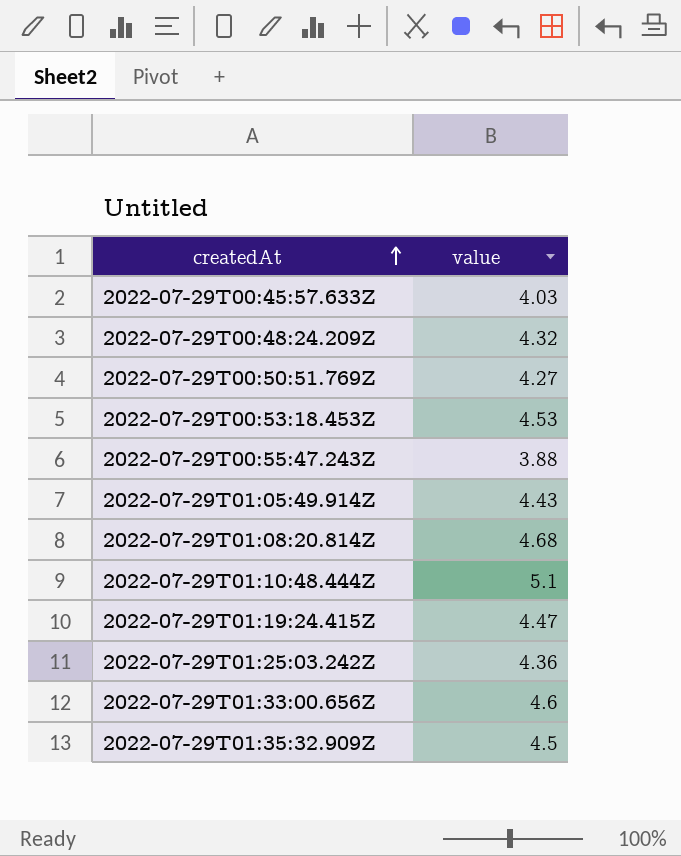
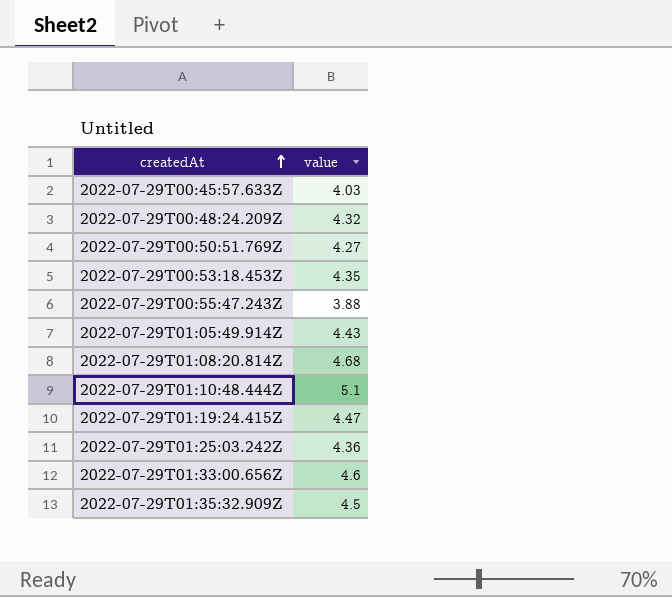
2022-07-29T00:53:18.453Z | value: 4.53 -> 4.35

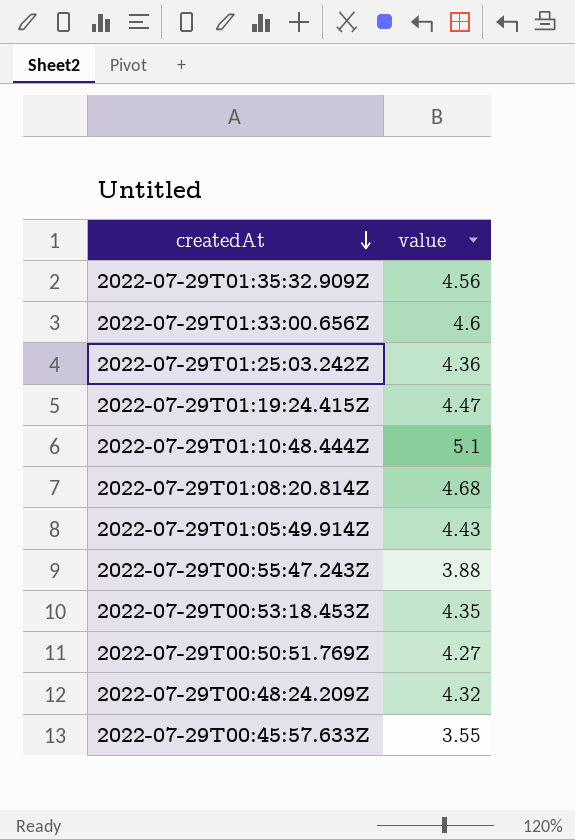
row order: createdAt ascending -> createdAt descending
2022-07-29T01:35:32.909Z | value: 4.5 -> 4.56
2022-07-29T00:45:57.633Z | value: 4.03 -> 3.55

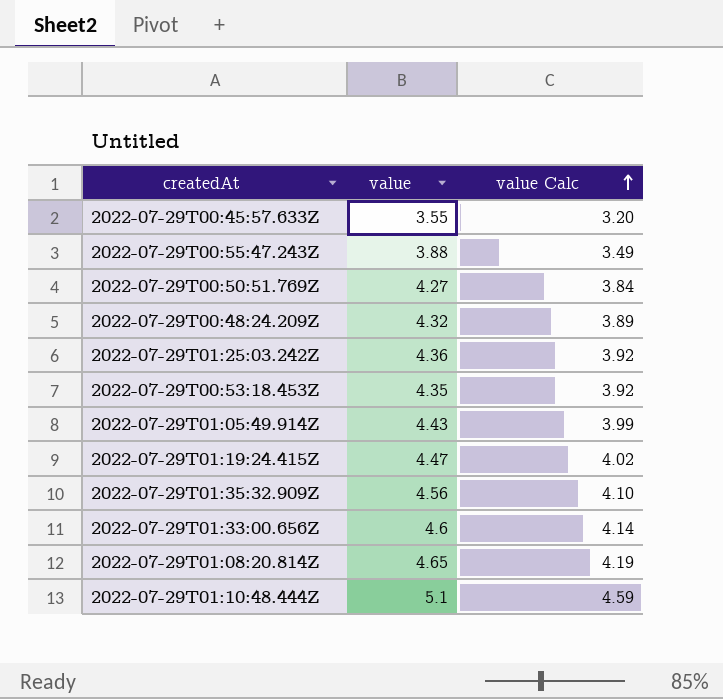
row order: createdAt descending -> value Calc ascending
column value Calc | formula: none -> [value] * 0.9
2022-07-29T01:08:20.814Z | value: 4.68 -> 4.65

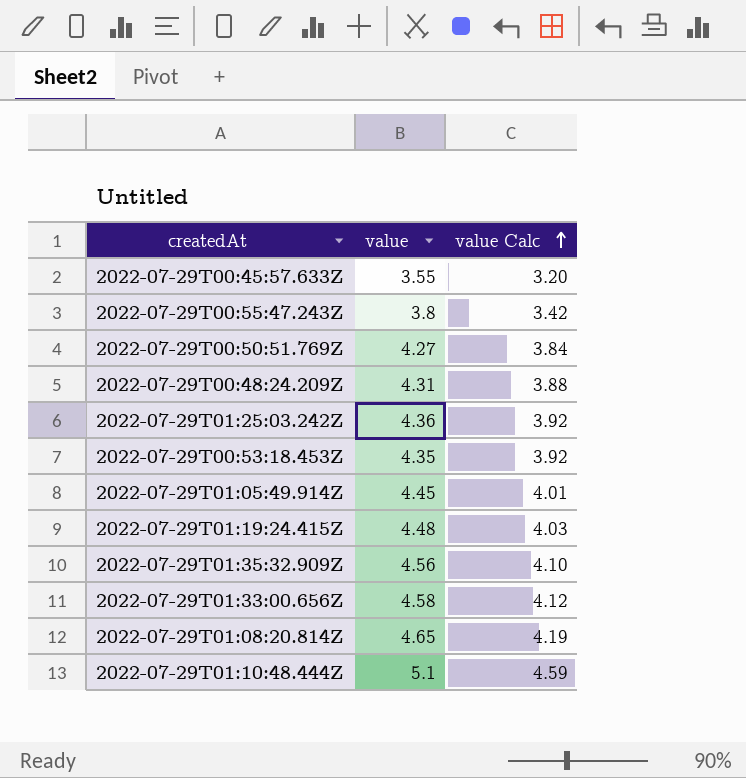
2022-07-29T00:55:47.243Z | value: 3.88 -> 3.8
2022-07-29T00:55:47.243Z | value Calc: 3.49 -> 3.42
2022-07-29T00:48:24.209Z | value: 4.32 -> 4.31
2022-07-29T00:48:24.209Z | value Calc: 3.89 -> 3.88
2022-07-29T01:05:49.914Z | value: 4.43 -> 4.45
2022-07-29T01:05:49.914Z | value Calc: 3.99 -> 4.01
2022-07-29T01:19:24.415Z | value: 4.47 -> 4.48
2022-07-29T01:19:24.415Z | value Calc: 4.02 -> 4.03
2022-07-29T01:33:00.656Z | value: 4.6 -> 4.58
2022-07-29T01:33:00.656Z | value Calc: 4.14 -> 4.12

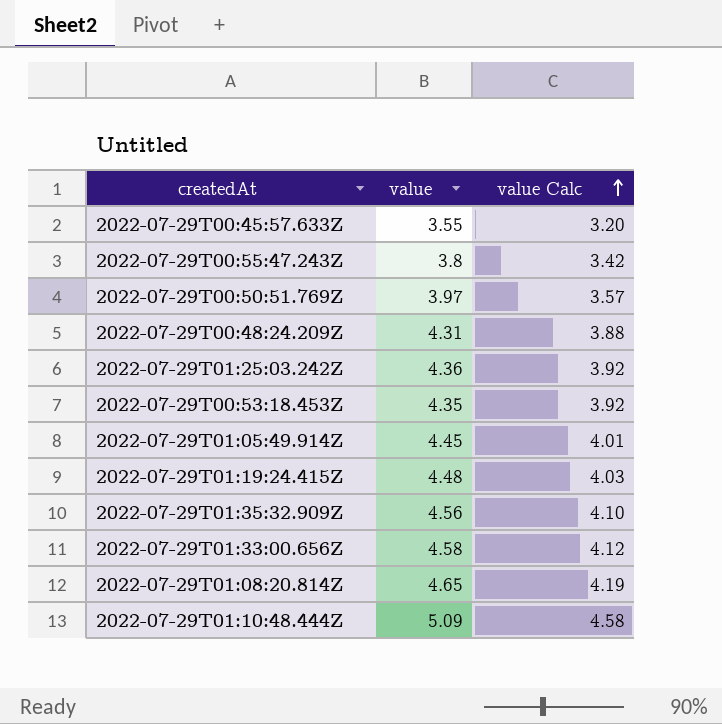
2022-07-29T00:50:51.769Z | value: 4.27 -> 3.97
2022-07-29T00:50:51.769Z | value Calc: 3.84 -> 3.57
2022-07-29T01:10:48.444Z | value: 5.1 -> 5.09
2022-07-29T01:10:48.444Z | value Calc: 4.59 -> 4.58

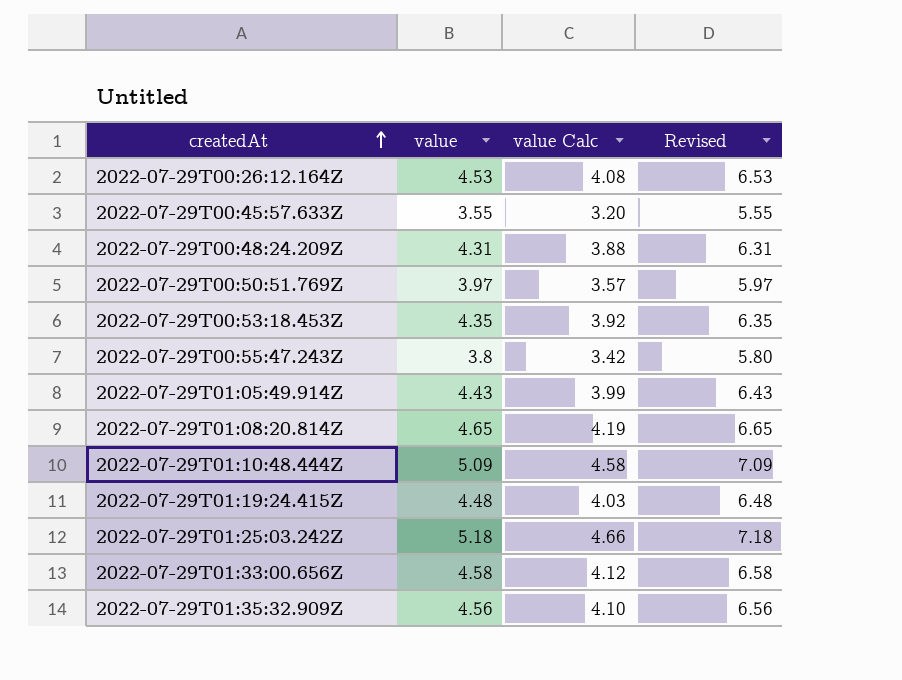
row order: value Calc ascending -> createdAt ascending
column Revised | formula: none -> [value] + 2
row 2022-07-29T00:26:12.164Z: none -> 4.53 | 4.08 | 6.53
2022-07-29T01:05:49.914Z | value: 4.45 -> 4.43
2022-07-29T01:05:49.914Z | value Calc: 4.01 -> 3.99
2022-07-29T01:25:03.242Z | value: 4.36 -> 5.18
2022-07-29T01:25:03.242Z | value Calc: 3.92 -> 4.66

